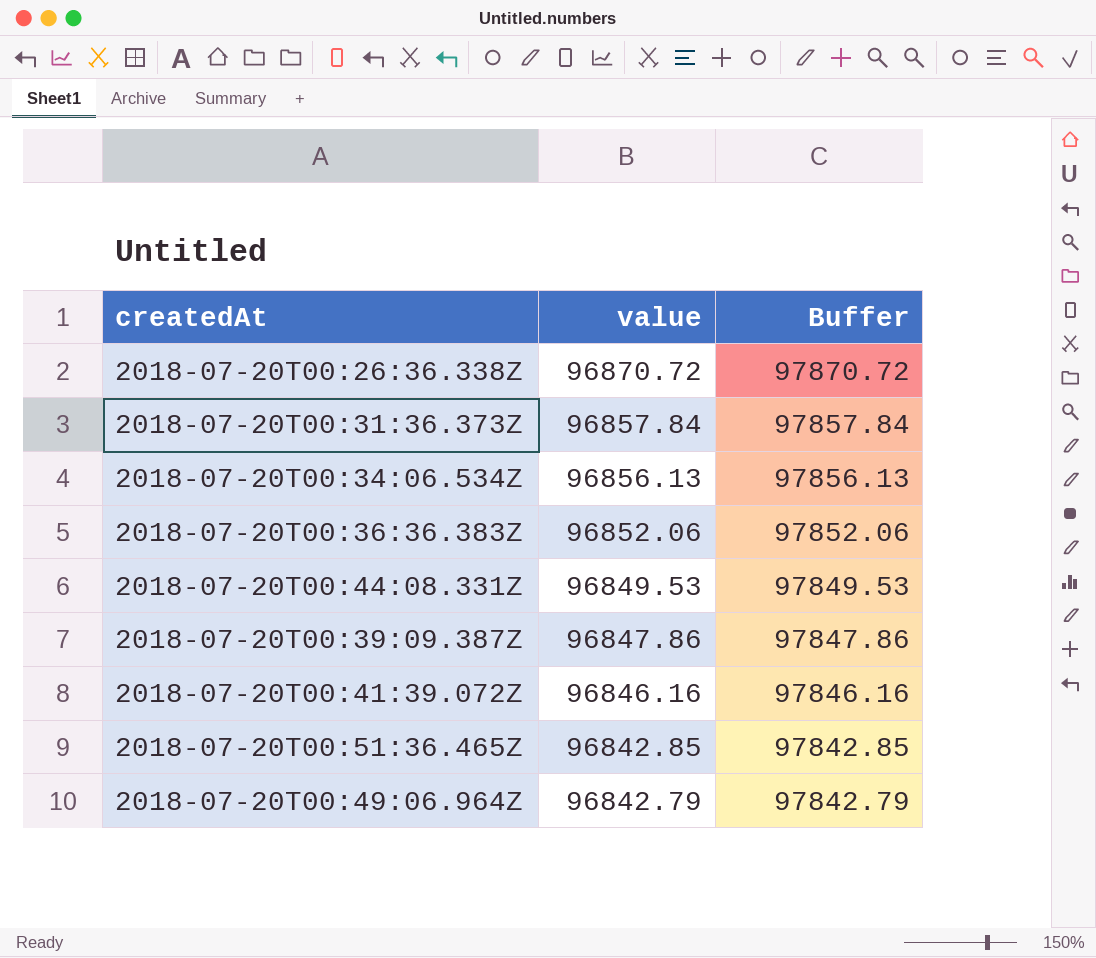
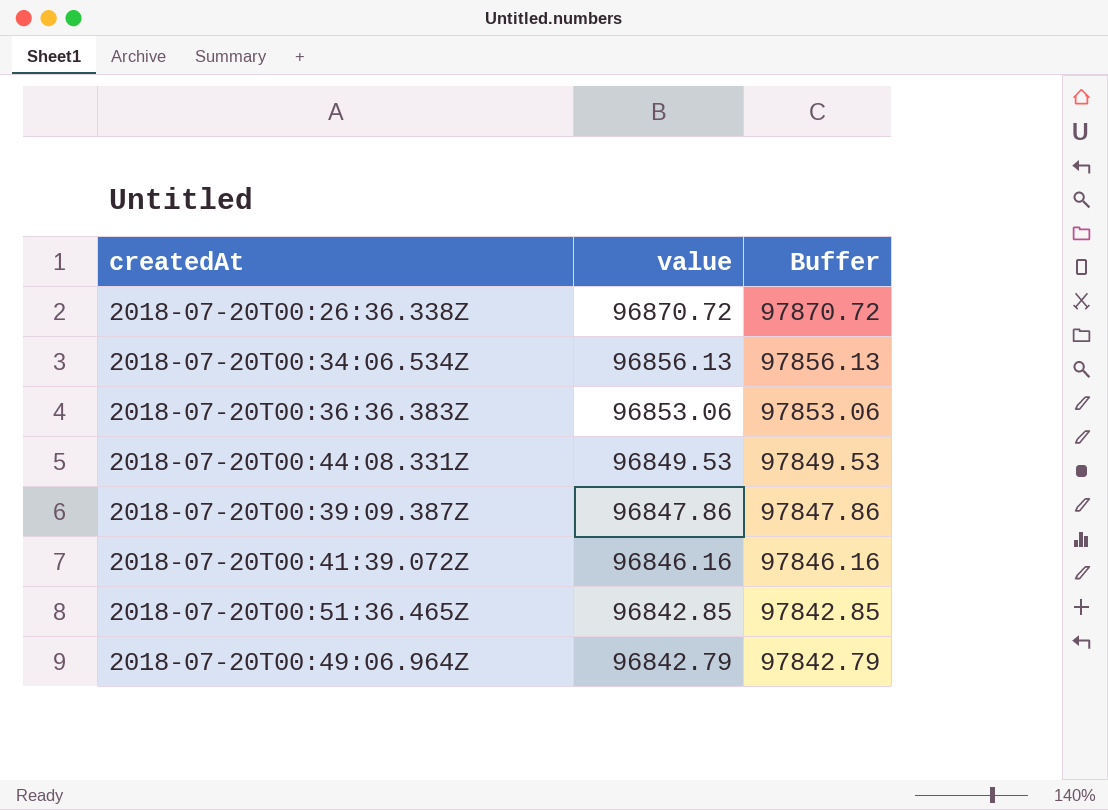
row 2018-07-20T00:31:36.373Z: 96857.84 | 97857.84 -> none
2018-07-20T00:36:36.383Z | value: 96852.06 -> 96853.06
2018-07-20T00:36:36.383Z | Buffer: 97852.06 -> 97853.06

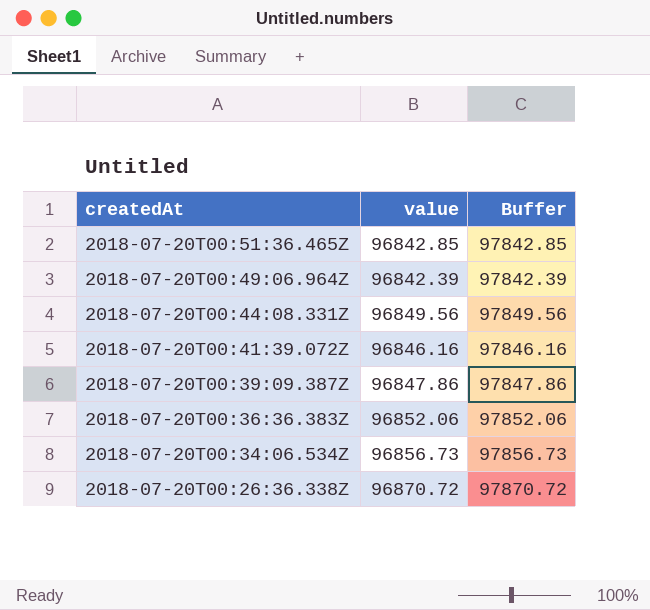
row order: value descending -> createdAt descending
2018-07-20T00:49:06.964Z | value: 96842.79 -> 96842.39
2018-07-20T00:49:06.964Z | Buffer: 97842.79 -> 97842.39
2018-07-20T00:44:08.331Z | value: 96849.53 -> 96849.56
2018-07-20T00:44:08.331Z | Buffer: 97849.53 -> 97849.56
2018-07-20T00:36:36.383Z | value: 96853.06 -> 96852.06
2018-07-20T00:36:36.383Z | Buffer: 97853.06 -> 97852.06
2018-07-20T00:34:06.534Z | value: 96856.13 -> 96856.73
2018-07-20T00:34:06.534Z | Buffer: 97856.13 -> 97856.73

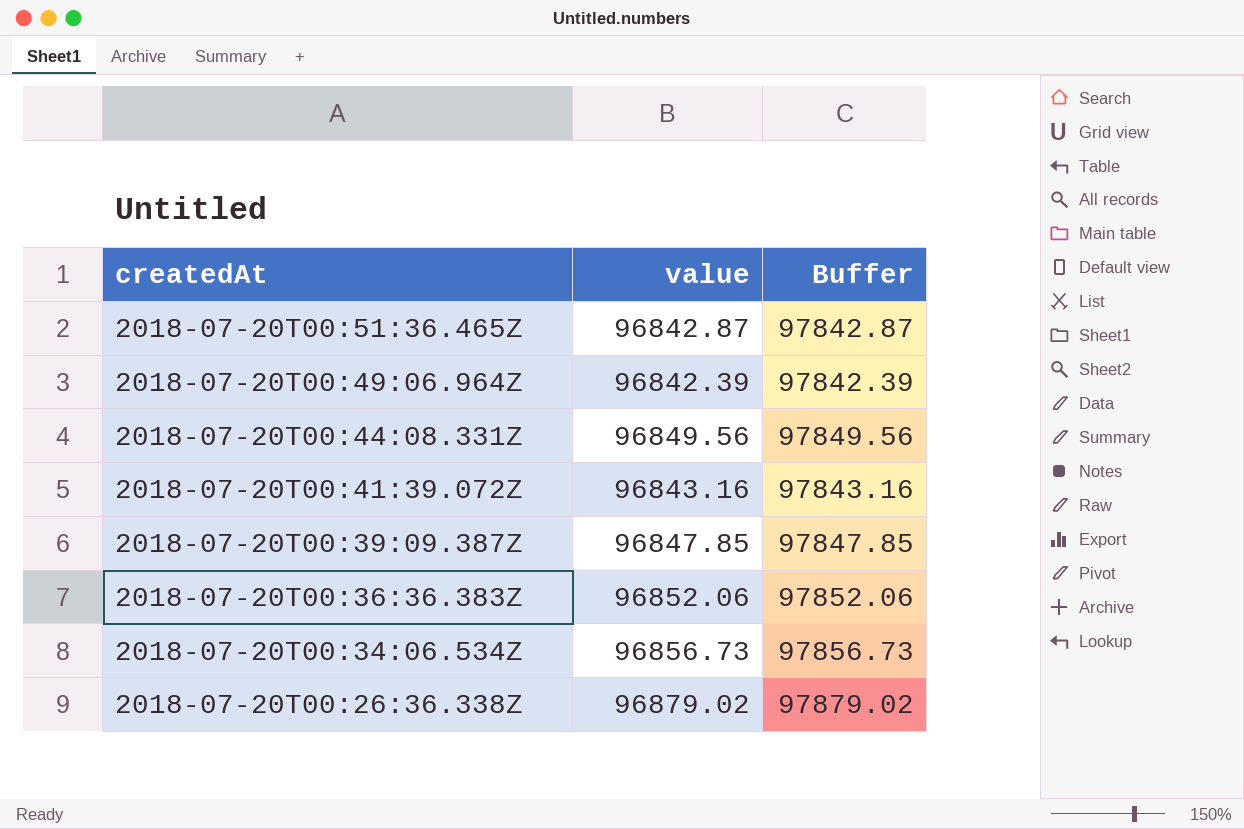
2018-07-20T00:51:36.465Z | value: 96842.85 -> 96842.87
2018-07-20T00:51:36.465Z | Buffer: 97842.85 -> 97842.87
2018-07-20T00:41:39.072Z | value: 96846.16 -> 96843.16
2018-07-20T00:41:39.072Z | Buffer: 97846.16 -> 97843.16
2018-07-20T00:39:09.387Z | value: 96847.86 -> 96847.85
2018-07-20T00:39:09.387Z | Buffer: 97847.86 -> 97847.85
2018-07-20T00:26:36.338Z | value: 96870.72 -> 96879.02
2018-07-20T00:26:36.338Z | Buffer: 97870.72 -> 97879.02

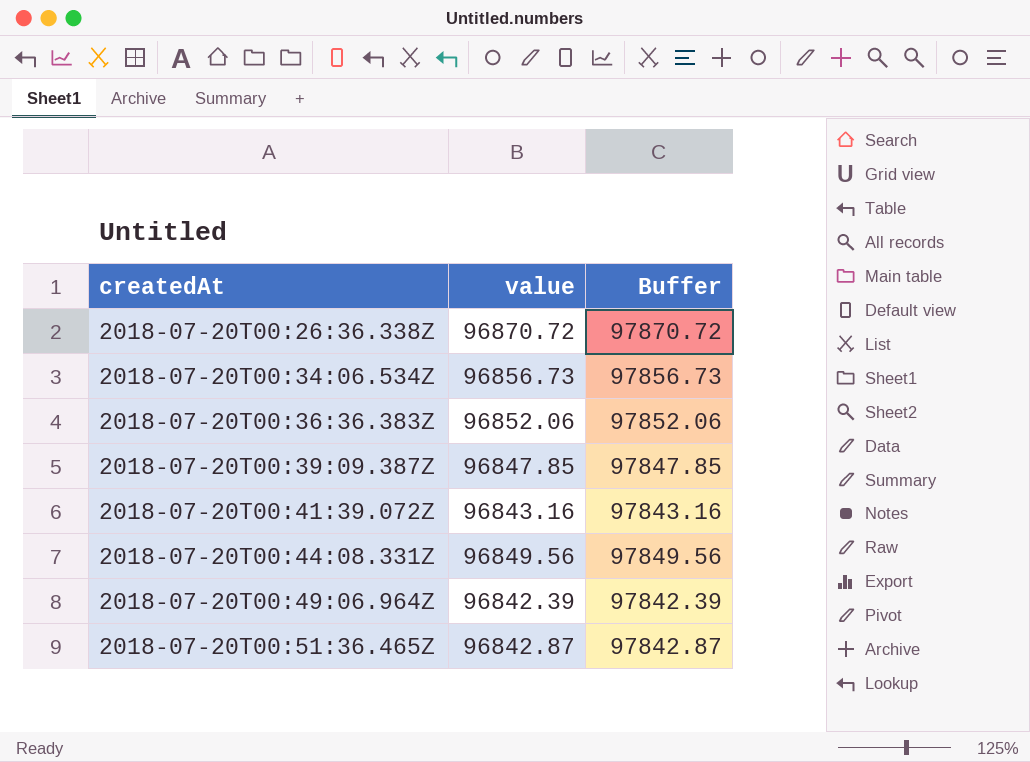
row order: createdAt descending -> createdAt ascending
2018-07-20T00:26:36.338Z | value: 96879.02 -> 96870.72
2018-07-20T00:26:36.338Z | Buffer: 97879.02 -> 97870.72

